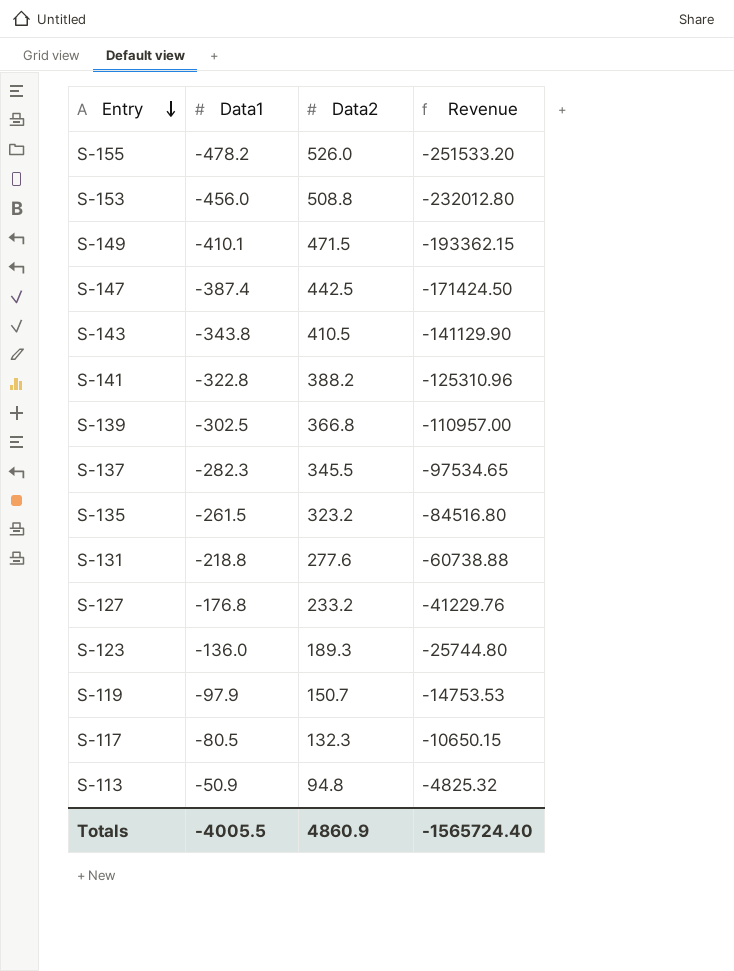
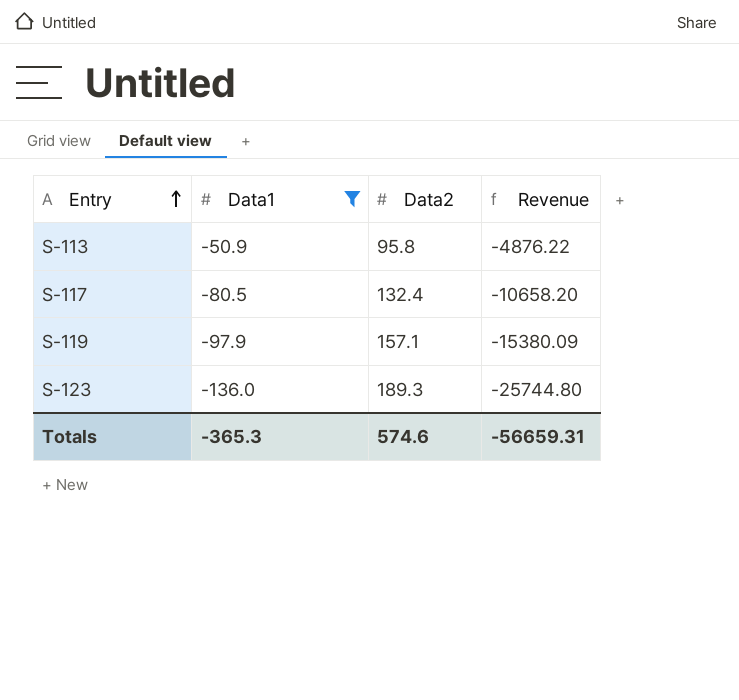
filter: none -> Data1 >= -136.0
row order: Entry descending -> Entry ascending
S-113 | Data2: 94.8 -> 95.8
S-113 | Revenue: -4825.32 -> -4876.22
S-117 | Data2: 132.3 -> 132.4
S-117 | Revenue: -10650.15 -> -10658.20
S-119 | Data2: 150.7 -> 157.1
S-119 | Revenue: -14753.53 -> -15380.09
Totals | Data1: -4005.5 -> -365.3
Totals | Data2: 4860.9 -> 574.6
Totals | Revenue: -1565724.40 -> -56659.31

